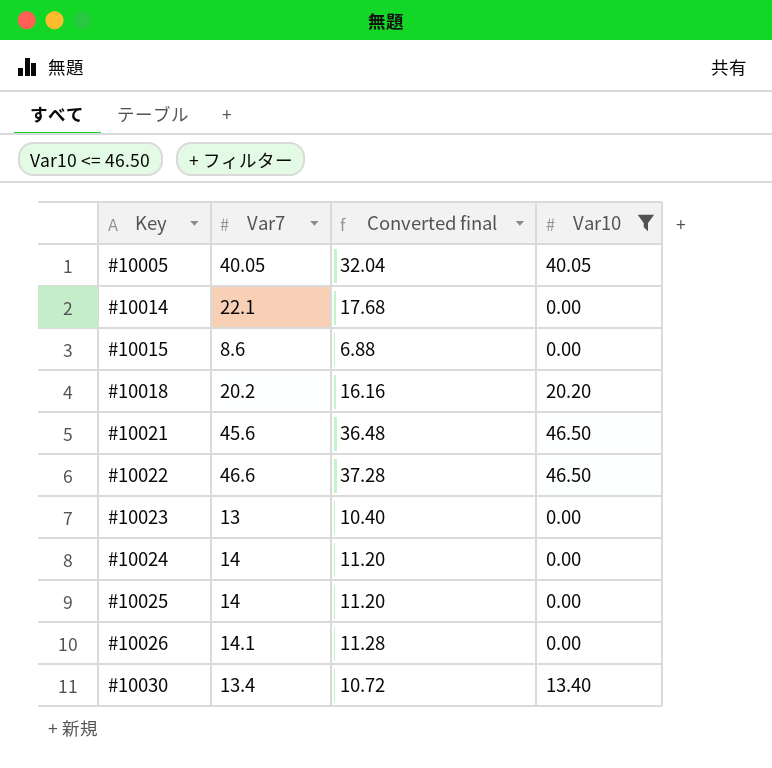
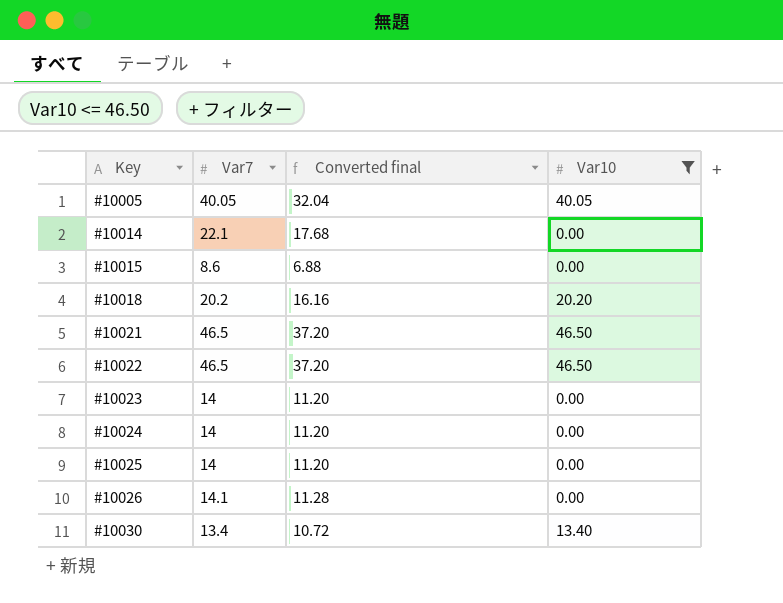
#10021 | Var7: 45.6 -> 46.5
#10021 | Converted final: 36.48 -> 37.20
#10022 | Var7: 46.6 -> 46.5
#10022 | Converted final: 37.28 -> 37.20
#10023 | Var7: 13 -> 14
#10023 | Converted final: 10.40 -> 11.20

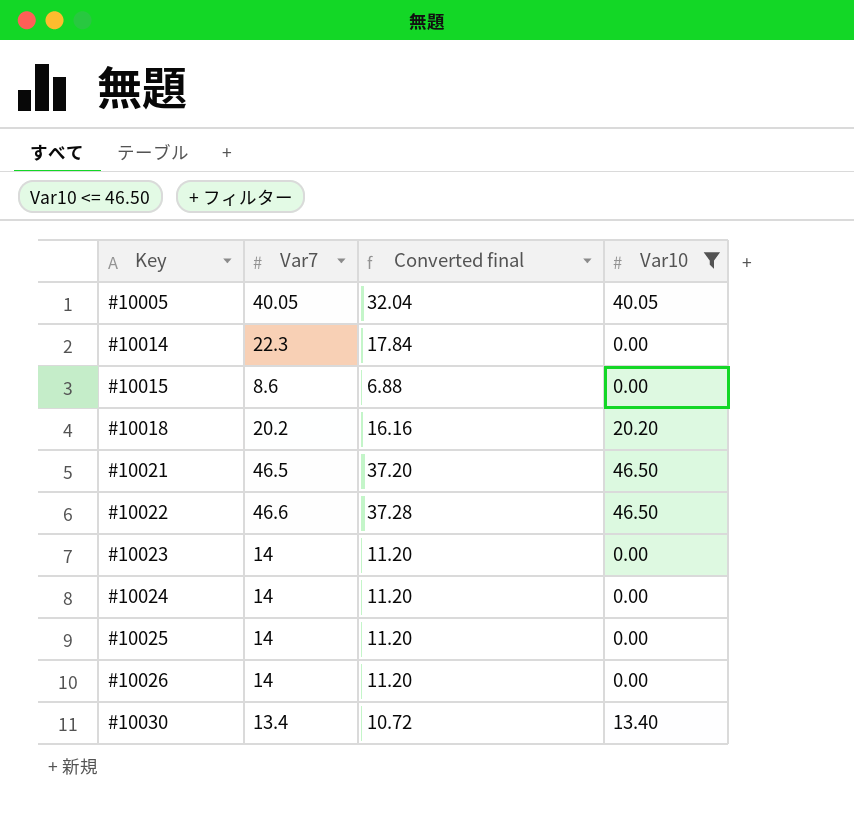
#10014 | Var7: 22.1 -> 22.3
#10014 | Converted final: 17.68 -> 17.84
#10022 | Var7: 46.5 -> 46.6
#10022 | Converted final: 37.20 -> 37.28
#10026 | Var7: 14.1 -> 14
#10026 | Converted final: 11.28 -> 11.20

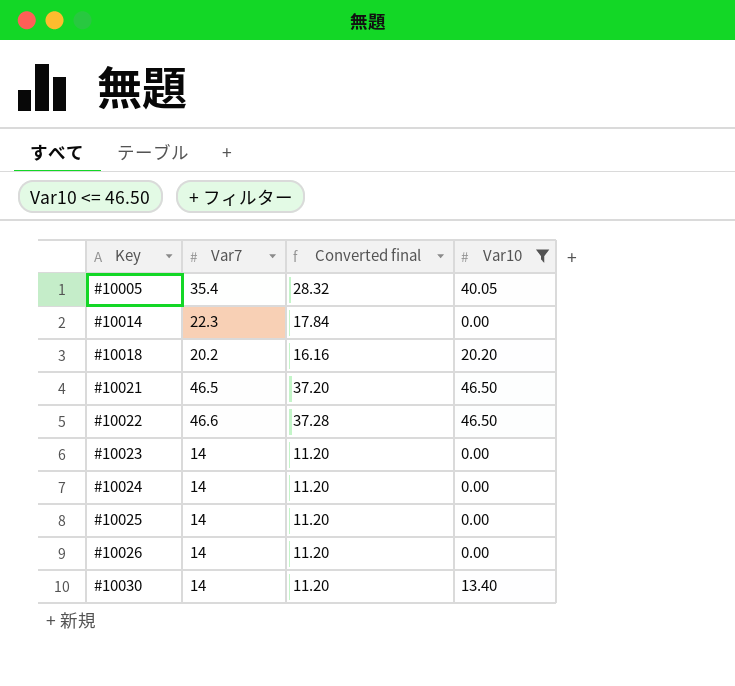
row #10015: 8.6 | 6.88 | 0.00 -> none
#10005 | Var7: 40.05 -> 35.4
#10005 | Converted final: 32.04 -> 28.32
#10030 | Var7: 13.4 -> 14
#10030 | Converted final: 10.72 -> 11.20

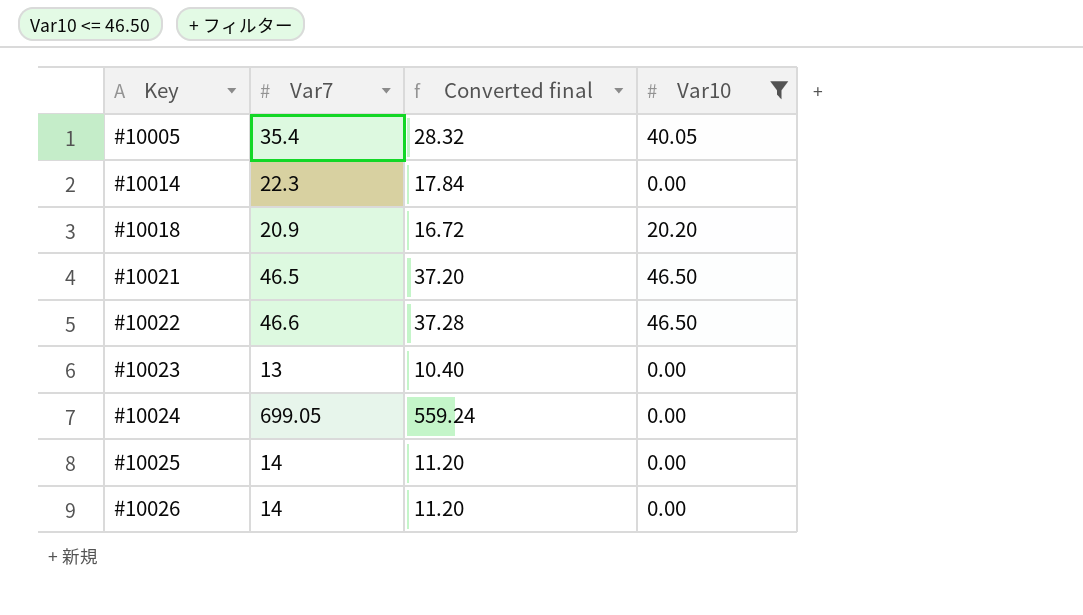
row #10030: 14 | 11.20 | 13.40 -> none
#10018 | Var7: 20.2 -> 20.9
#10018 | Converted final: 16.16 -> 16.72
#10023 | Var7: 14 -> 13
#10023 | Converted final: 11.20 -> 10.40
#10024 | Var7: 14 -> 699.05
#10024 | Converted final: 11.20 -> 559.24

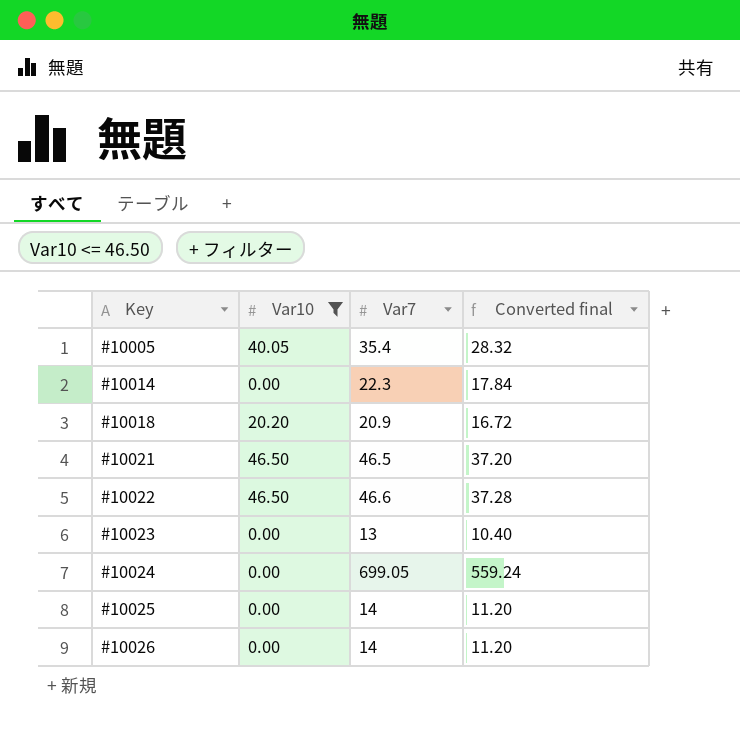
column Var10 | position: 4 -> 2

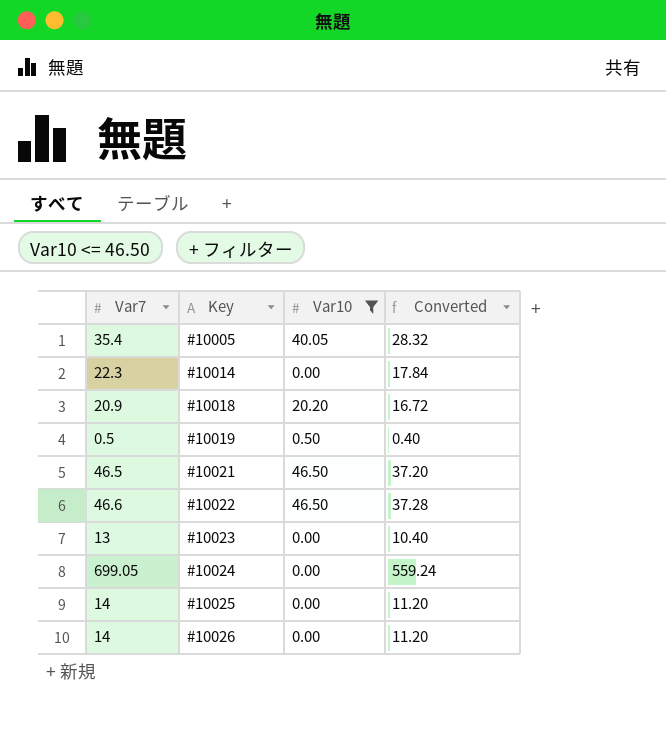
column Var7 | position: 3 -> 1
column name: Converted final -> Converted
row #10019: none -> 0.5 | 0.50 | 0.40

